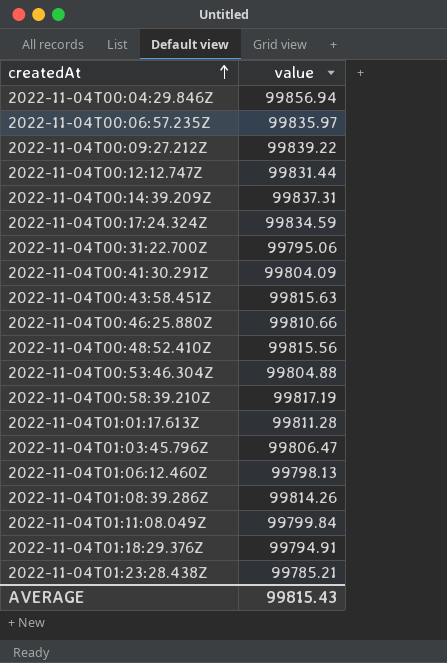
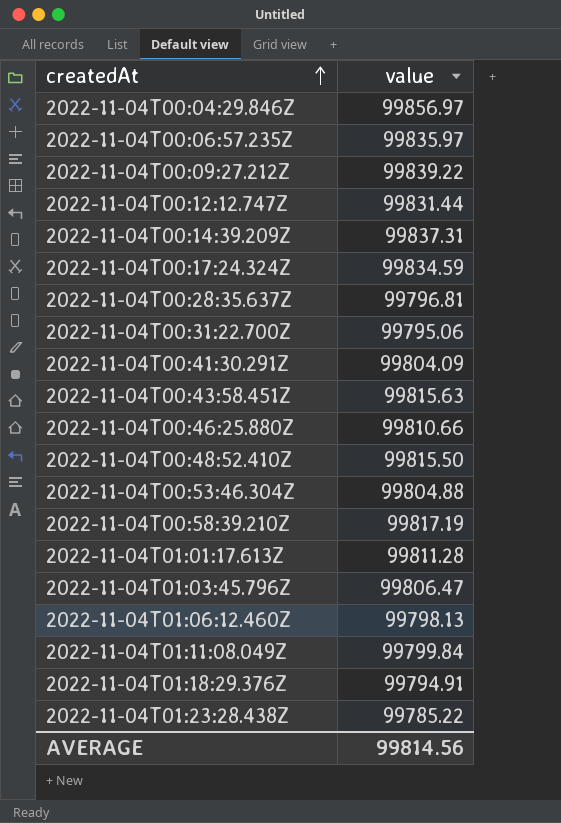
row 2022-11-04T01:08:39.286Z: 99814.26 -> none
2022-11-04T00:04:29.846Z | value: 99856.94 -> 99856.97
row 2022-11-04T00:28:35.637Z: none -> 99796.81
2022-11-04T00:48:52.410Z | value: 99815.56 -> 99815.50
2022-11-04T01:23:28.438Z | value: 99785.21 -> 99785.22
AVERAGE | value: 99815.43 -> 99814.56

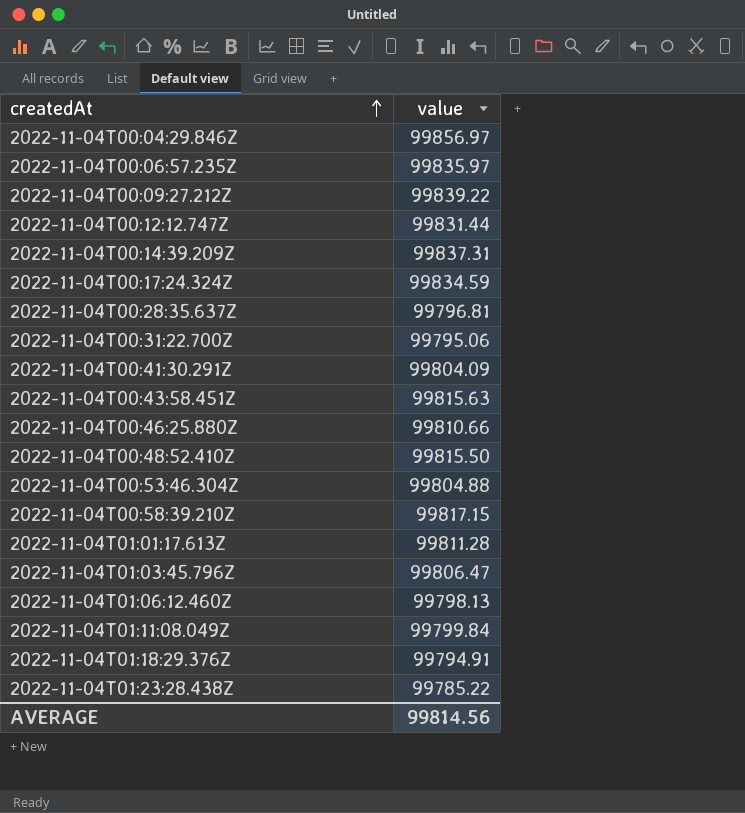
2022-11-04T00:58:39.210Z | value: 99817.19 -> 99817.15

